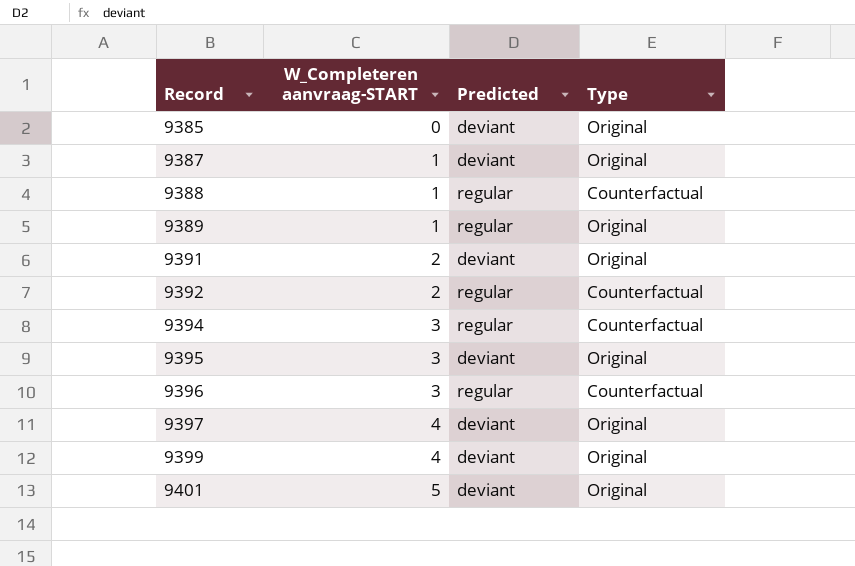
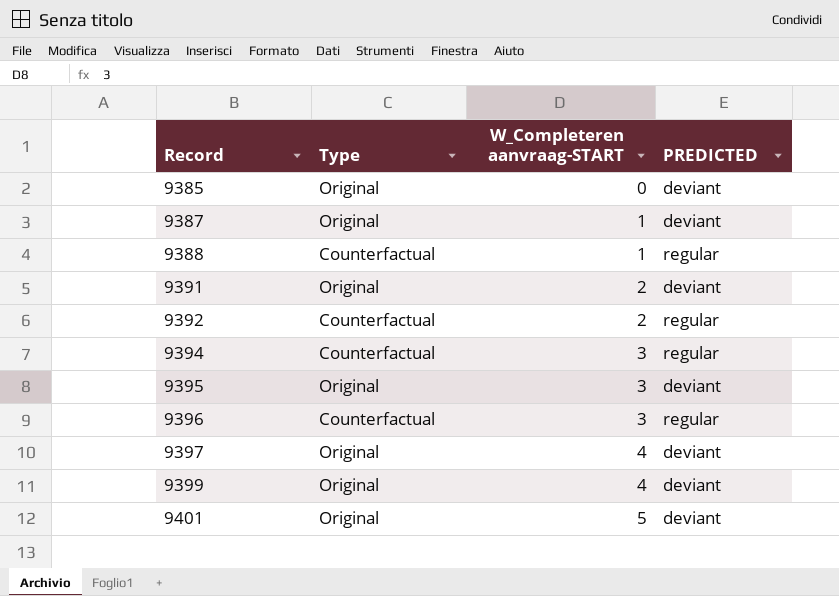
column Type | position: 4 -> 2
column name: Predicted -> PREDICTED
row 9389: 1 | regular | Original -> none

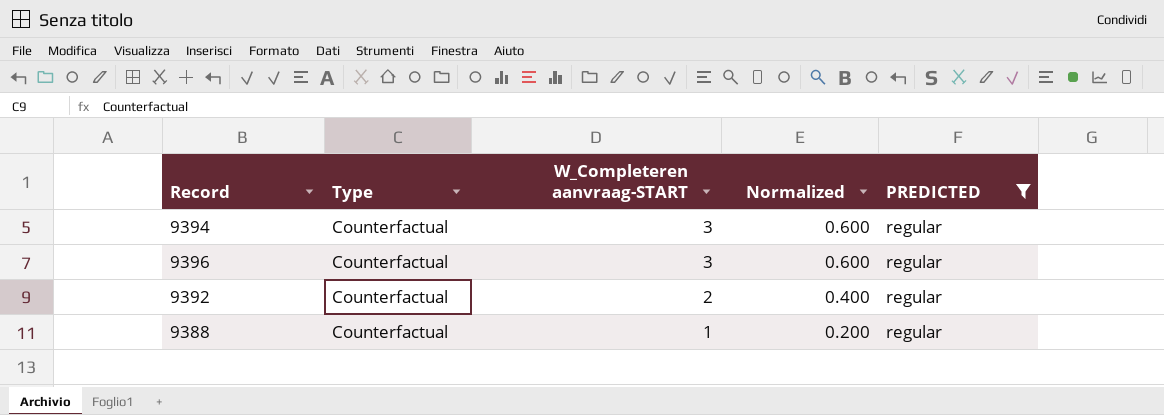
filter: none -> PREDICTED = regular
row order: Record ascending -> W_Completeren aanvraag-START descending
column Normalized | formula: none -> [W_Completeren aanvraag-START] * 0.2

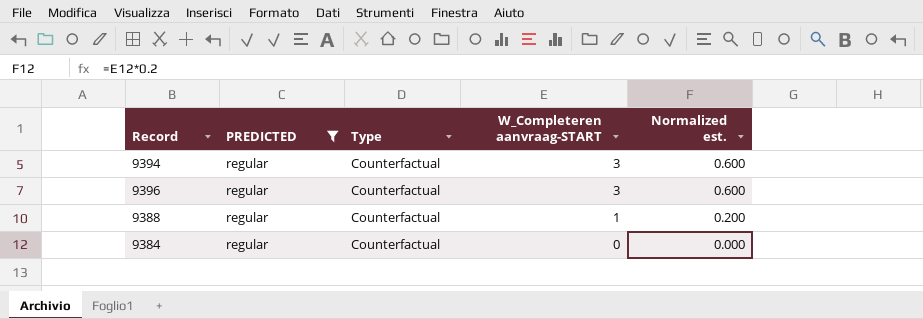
column PREDICTED | position: 5 -> 2
column name: Normalized -> Normalized est.
row 9392: Counterfactual | 2 | 0.400 | regular -> none
row 9384: none -> regular | Counterfactual | 0 | 0.000

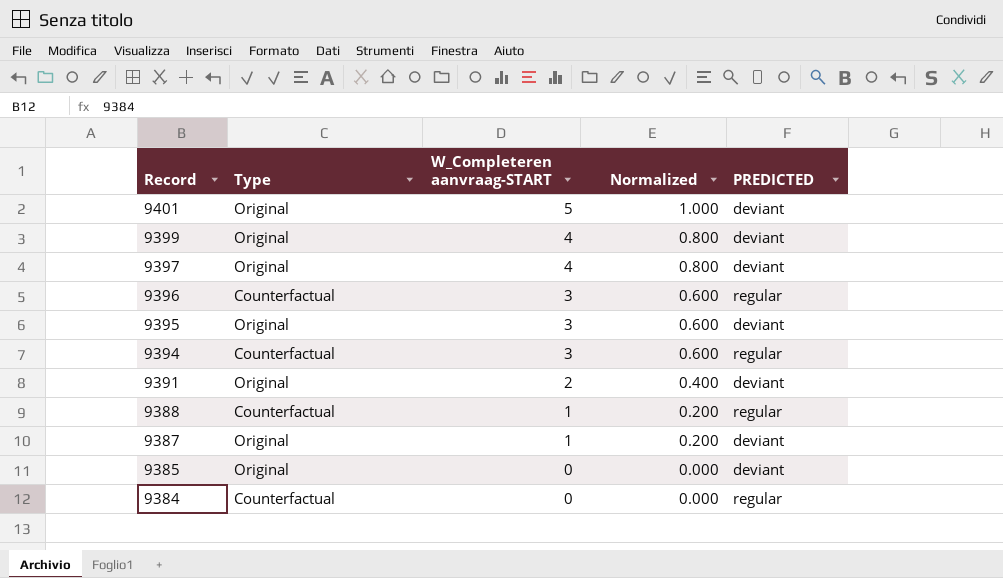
filter: PREDICTED = regular -> none
row order: W_Completeren aanvraag-START descending -> Record descending
column name: Normalized est. -> Normalized
column PREDICTED | position: 2 -> 5

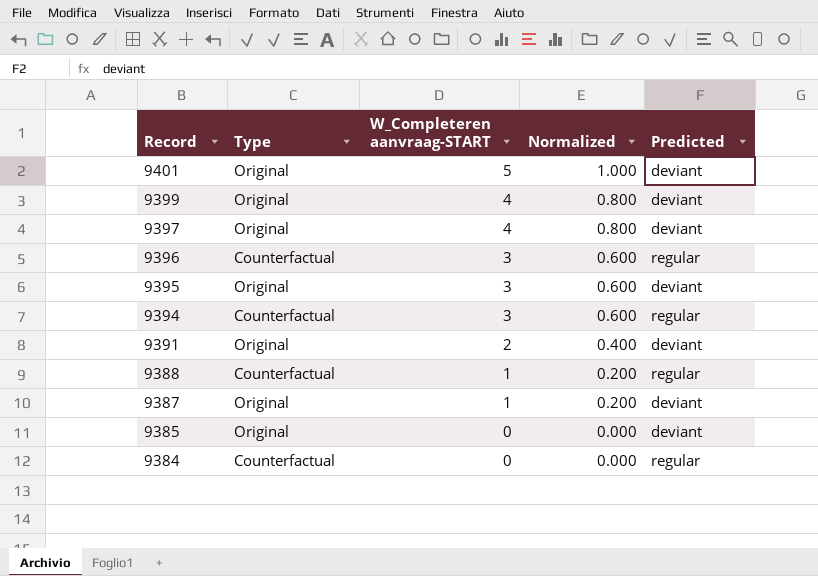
column name: PREDICTED -> Predicted

